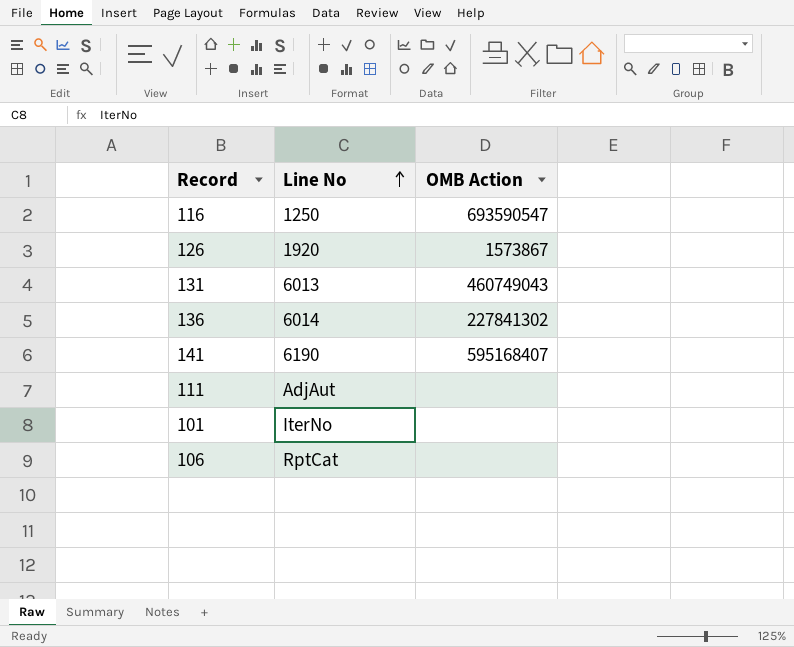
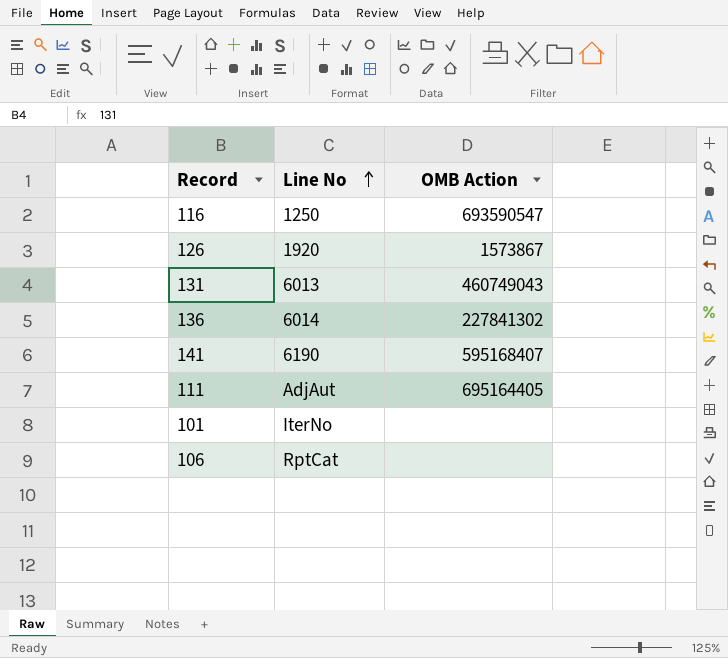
111 | OMB Action: none -> 695164405

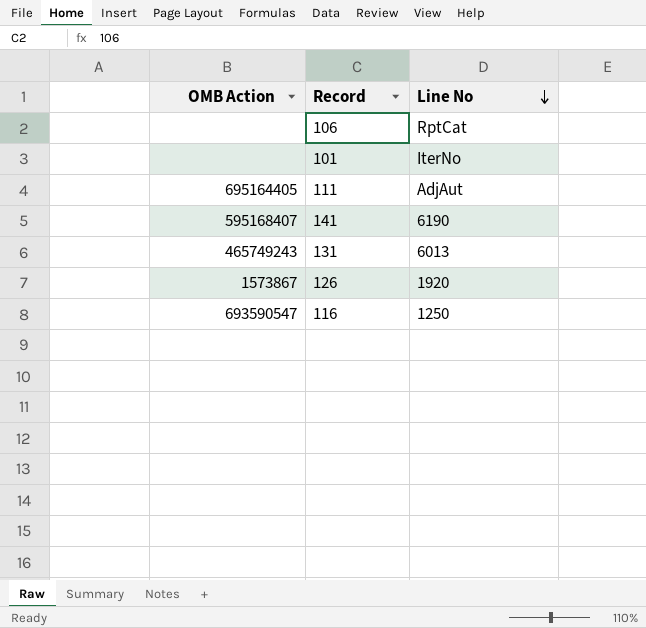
row order: Line No ascending -> Line No descending
column OMB Action | position: 3 -> 1
row 136: 6014 | 227841302 -> none
131 | OMB Action: 460749043 -> 465749243

